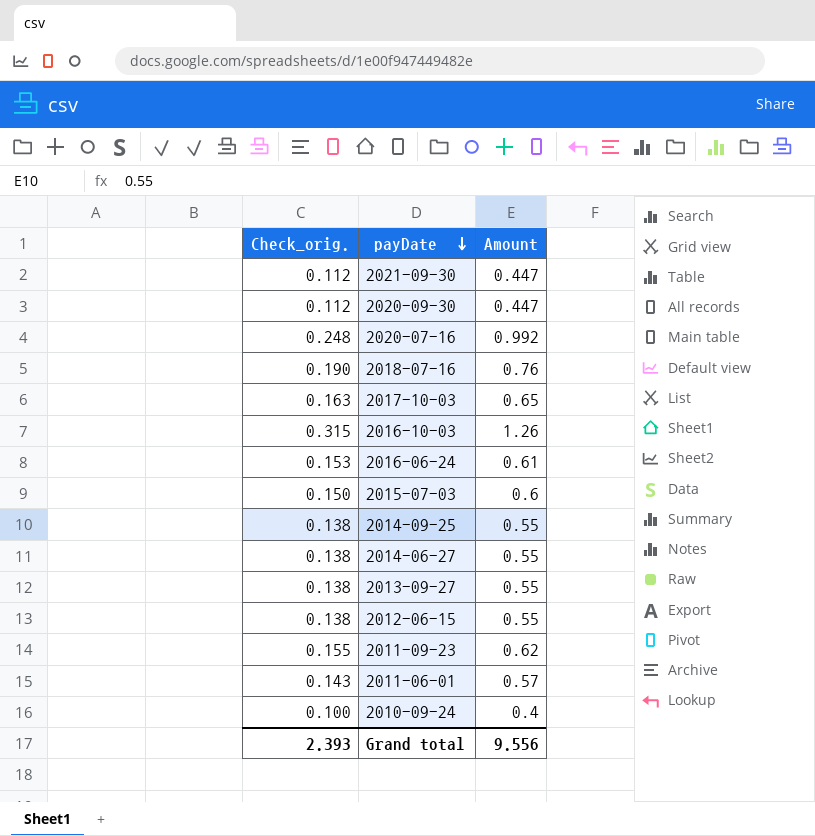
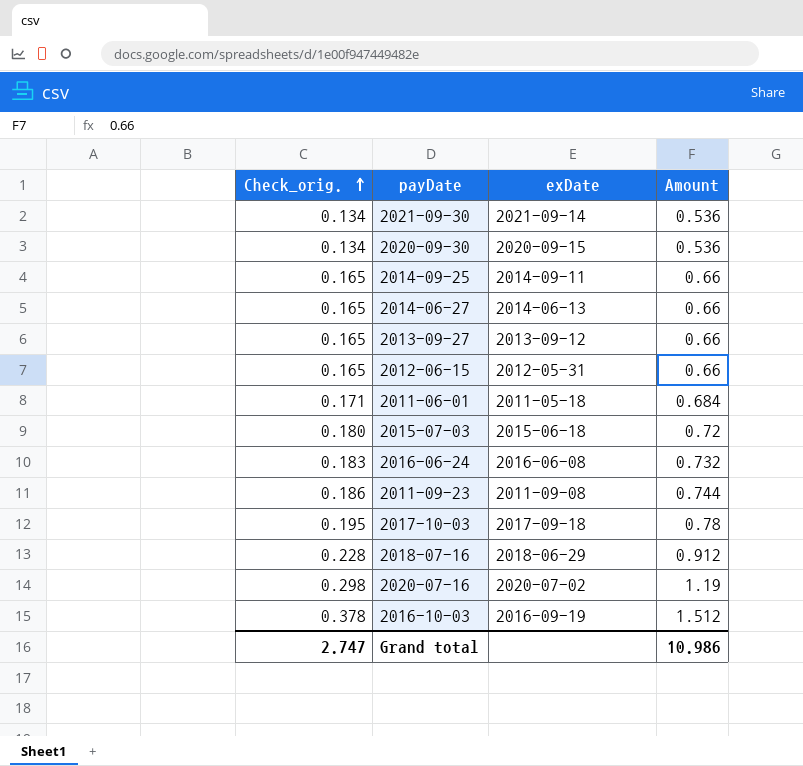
row order: payDate descending -> Check_orig. ascending
column exDate | position: none -> 3
row 2010-09-24: 0.100 | 0.4 -> none
2021-09-30 | Check_orig.: 0.112 -> 0.134
2021-09-30 | Amount: 0.447 -> 0.536
2020-09-30 | Check_orig.: 0.112 -> 0.134
2020-09-30 | Amount: 0.447 -> 0.536
2014-09-25 | Check_orig.: 0.138 -> 0.165
2014-09-25 | Amount: 0.55 -> 0.66
2014-06-27 | Check_orig.: 0.138 -> 0.165
2014-06-27 | Amount: 0.55 -> 0.66
2013-09-27 | Check_orig.: 0.138 -> 0.165
2013-09-27 | Amount: 0.55 -> 0.66
2012-06-15 | Check_orig.: 0.138 -> 0.165
2012-06-15 | Amount: 0.55 -> 0.66
2011-06-01 | Check_orig.: 0.143 -> 0.171
2011-06-01 | Amount: 0.57 -> 0.684
2015-07-03 | Check_orig.: 0.150 -> 0.180
2015-07-03 | Amount: 0.6 -> 0.72
2016-06-24 | Check_orig.: 0.153 -> 0.183
2016-06-24 | Amount: 0.61 -> 0.732
2011-09-23 | Check_orig.: 0.155 -> 0.186
2011-09-23 | Amount: 0.62 -> 0.744
2017-10-03 | Check_orig.: 0.163 -> 0.195
2017-10-03 | Amount: 0.65 -> 0.78
2018-07-16 | Check_orig.: 0.190 -> 0.228
2018-07-16 | Amount: 0.76 -> 0.912
2020-07-16 | Check_orig.: 0.248 -> 0.298
2020-07-16 | Amount: 0.992 -> 1.19
2016-10-03 | Check_orig.: 0.315 -> 0.378
2016-10-03 | Amount: 1.26 -> 1.512
Grand total | Check_orig.: 2.393 -> 2.747
Grand total | Amount: 9.556 -> 10.986

